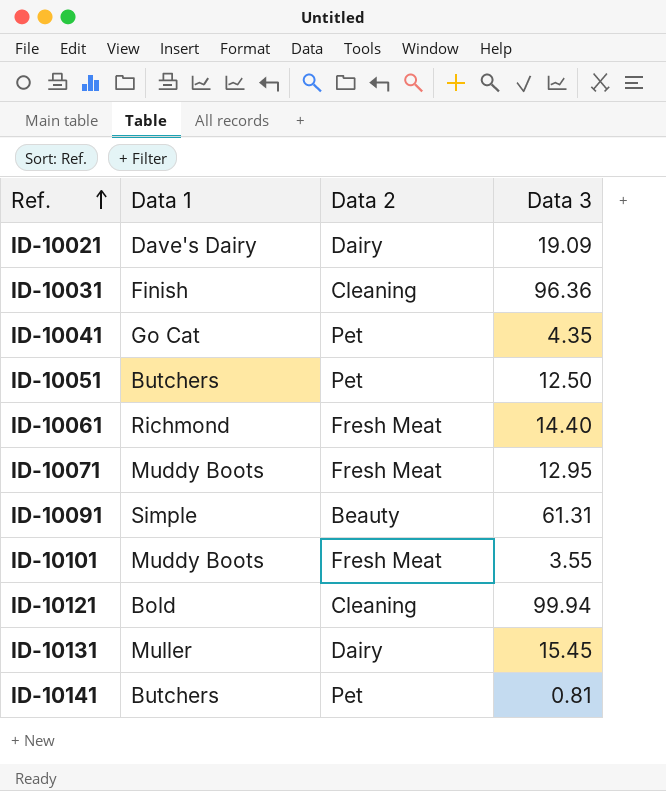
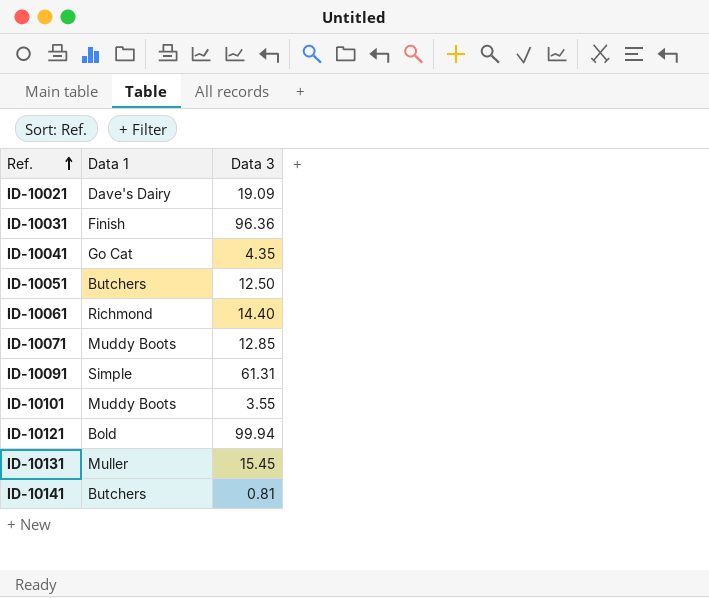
column Data 2 | position: 3 -> none
ID-10071 | Data 3: 12.95 -> 12.85

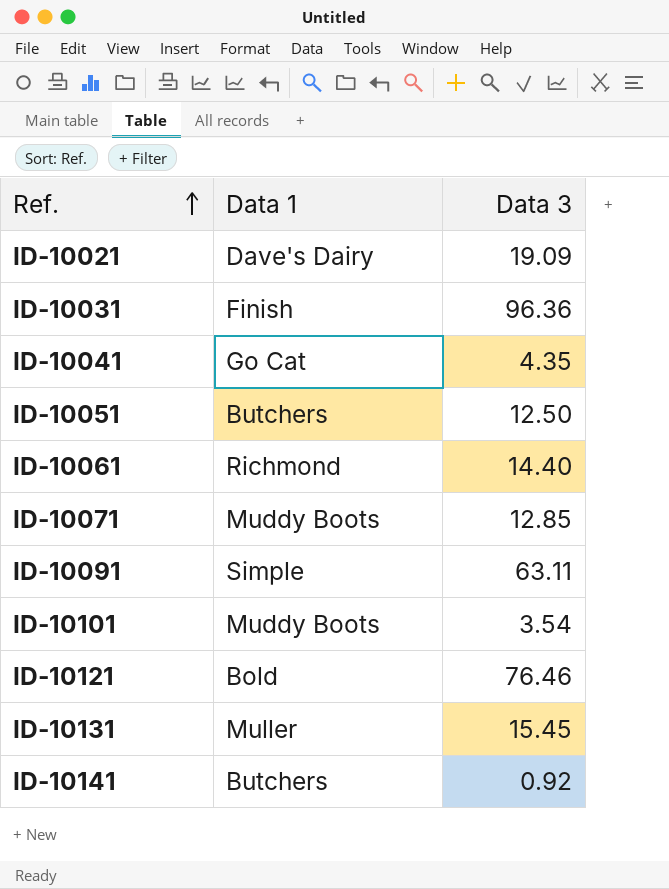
ID-10091 | Data 3: 61.31 -> 63.11
ID-10101 | Data 3: 3.55 -> 3.54
ID-10121 | Data 3: 99.94 -> 76.46
ID-10141 | Data 3: 0.81 -> 0.92

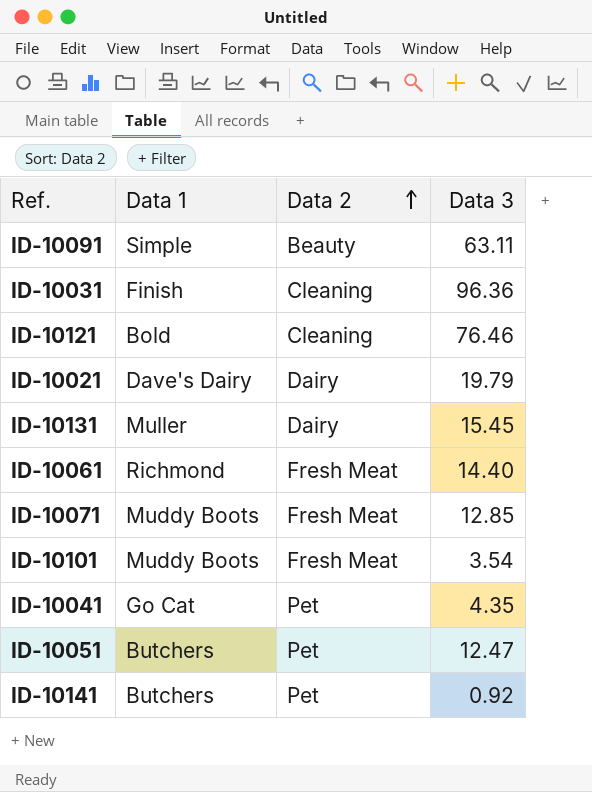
row order: Ref. ascending -> Data 2 ascending
column Data 2 | position: none -> 3
ID-10021 | Data 3: 19.09 -> 19.79
ID-10051 | Data 3: 12.50 -> 12.47

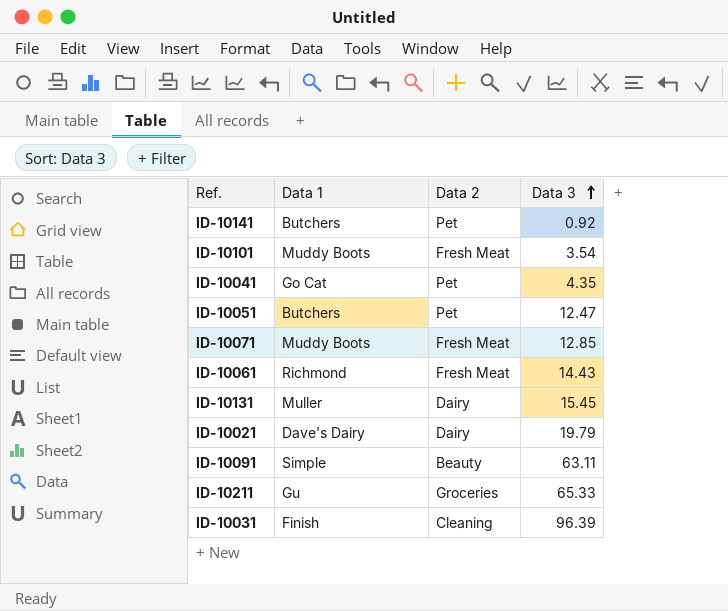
row order: Data 2 ascending -> Data 3 ascending
row ID-10121: Bold | Cleaning | 76.46 -> none
ID-10061 | Data 3: 14.40 -> 14.43
row ID-10211: none -> Gu | Groceries | 65.33
ID-10031 | Data 3: 96.36 -> 96.39

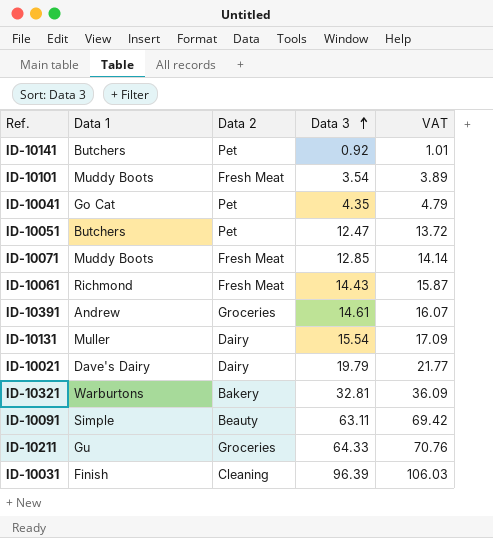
column VAT | formula: none -> [Data 3] * 1.1
row ID-10391: none -> Andrew | Groceries | 14.61 | 16.07
ID-10131 | Data 3: 15.45 -> 15.54
row ID-10321: none -> Warburtons | Bakery | 32.81 | 36.09
ID-10211 | Data 3: 65.33 -> 64.33

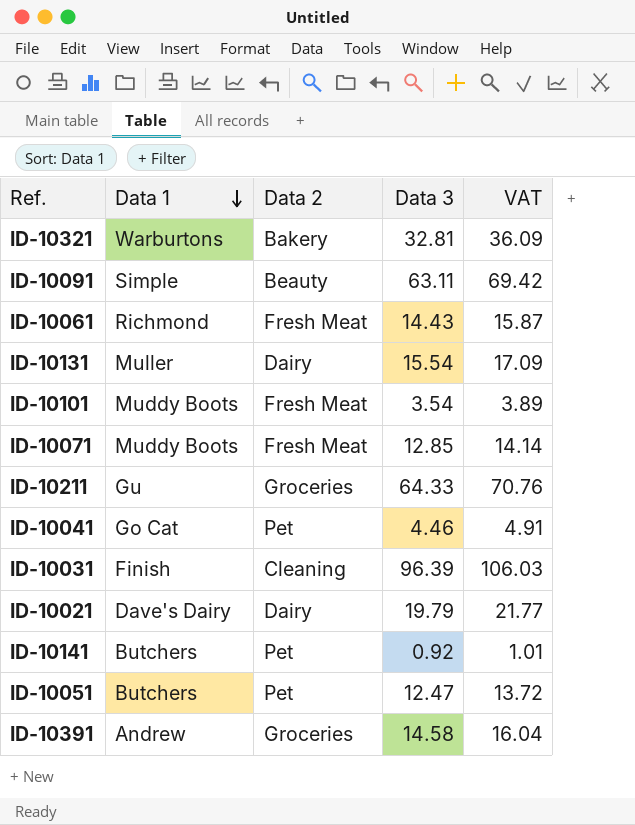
row order: Data 3 ascending -> Data 1 descending
ID-10041 | Data 3: 4.35 -> 4.46
ID-10041 | VAT: 4.79 -> 4.91
ID-10391 | Data 3: 14.61 -> 14.58
ID-10391 | VAT: 16.07 -> 16.04

